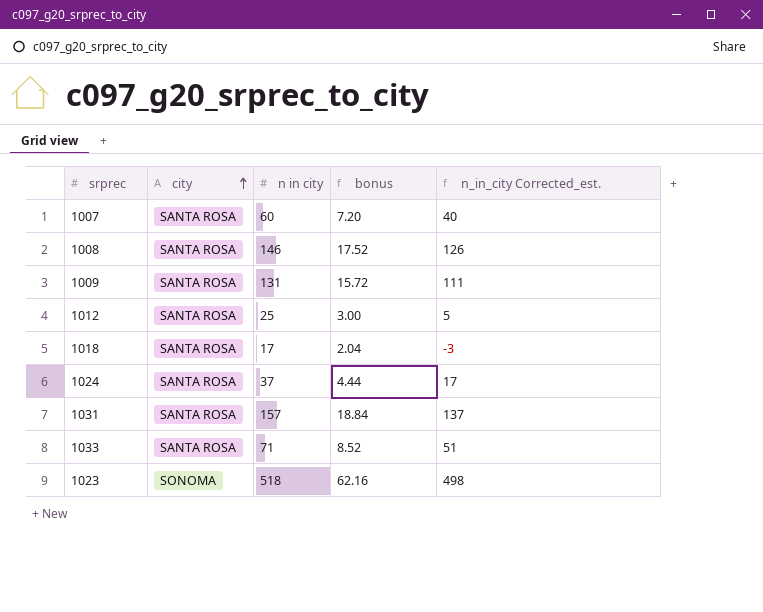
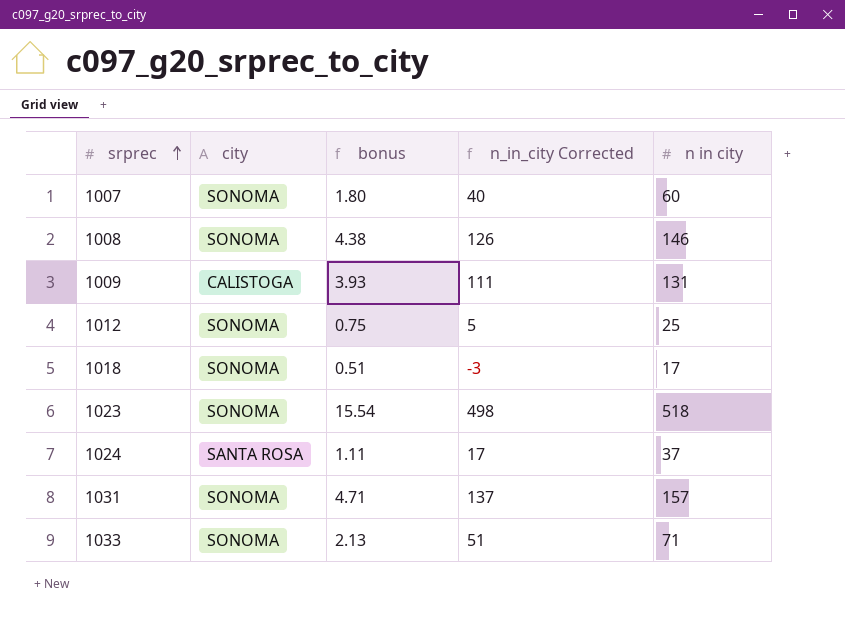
row order: city ascending -> srprec ascending
column bonus | formula: [n in city] * 0.12 -> [n in city] * 0.03
column name: n_in_city Corrected_est. -> n_in_city Corrected
column n in city | position: 3 -> 5
1007 | city: SANTA ROSA -> SONOMA
1008 | city: SANTA ROSA -> SONOMA
1009 | city: SANTA ROSA -> CALISTOGA
1012 | city: SANTA ROSA -> SONOMA
1018 | city: SANTA ROSA -> SONOMA
1031 | city: SANTA ROSA -> SONOMA
1033 | city: SANTA ROSA -> SONOMA

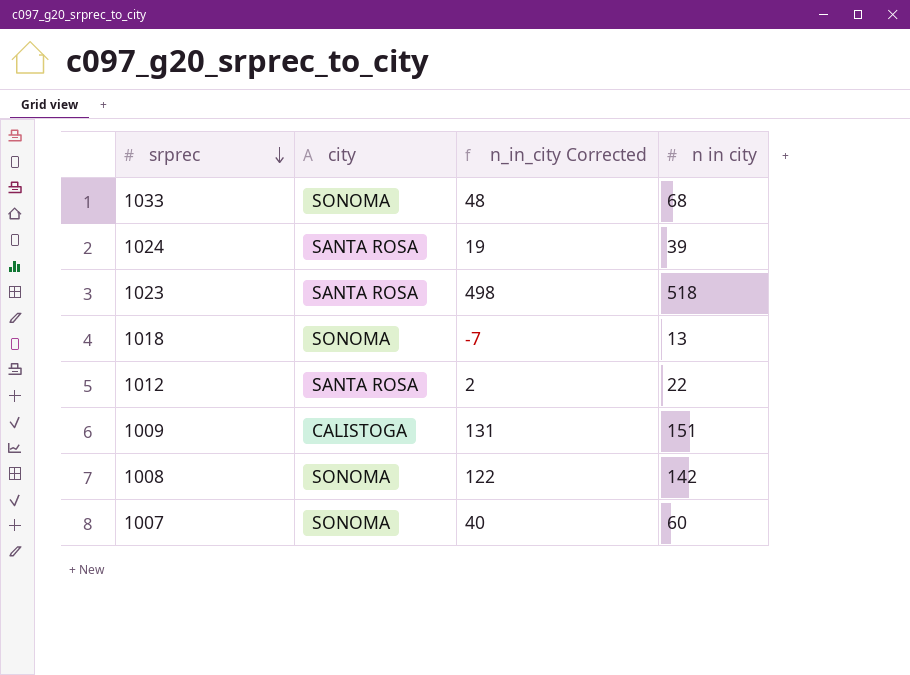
row order: srprec ascending -> srprec descending
column bonus | formula: [n in city] * 0.03 -> none
row 1031: SONOMA | 4.71 | 137 | 157 -> none
1033 | n_in_city Corrected: 51 -> 48
1033 | n in city: 71 -> 68
1024 | n_in_city Corrected: 17 -> 19
1024 | n in city: 37 -> 39
1023 | city: SONOMA -> SANTA ROSA
1018 | n_in_city Corrected: -3 -> -7
1018 | n in city: 17 -> 13
1012 | city: SONOMA -> SANTA ROSA
1012 | n_in_city Corrected: 5 -> 2
1012 | n in city: 25 -> 22
1009 | n_in_city Corrected: 111 -> 131
1009 | n in city: 131 -> 151
1008 | n_in_city Corrected: 126 -> 122
1008 | n in city: 146 -> 142

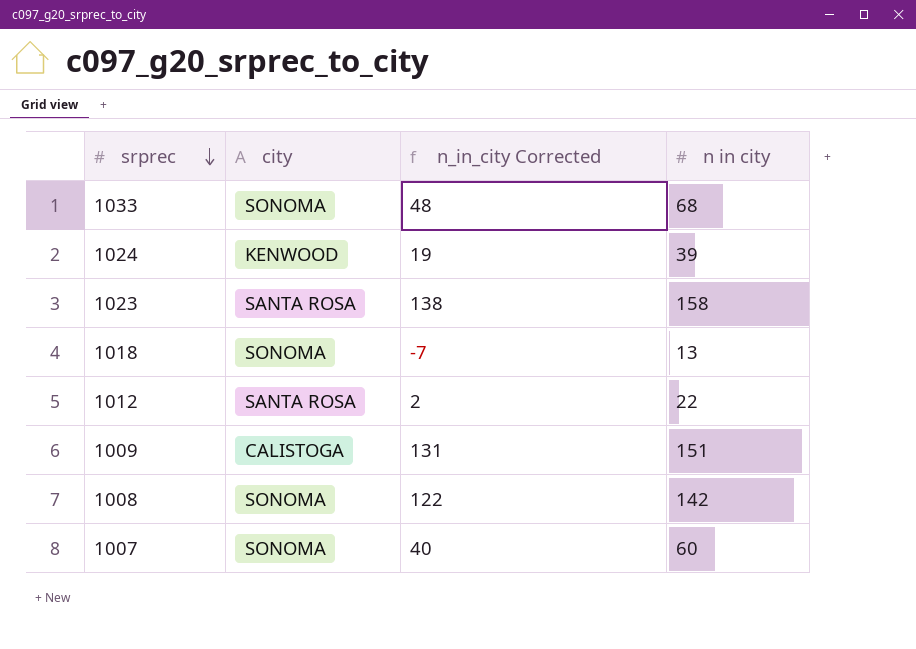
1024 | city: SANTA ROSA -> KENWOOD
1023 | n_in_city Corrected: 498 -> 138
1023 | n in city: 518 -> 158

